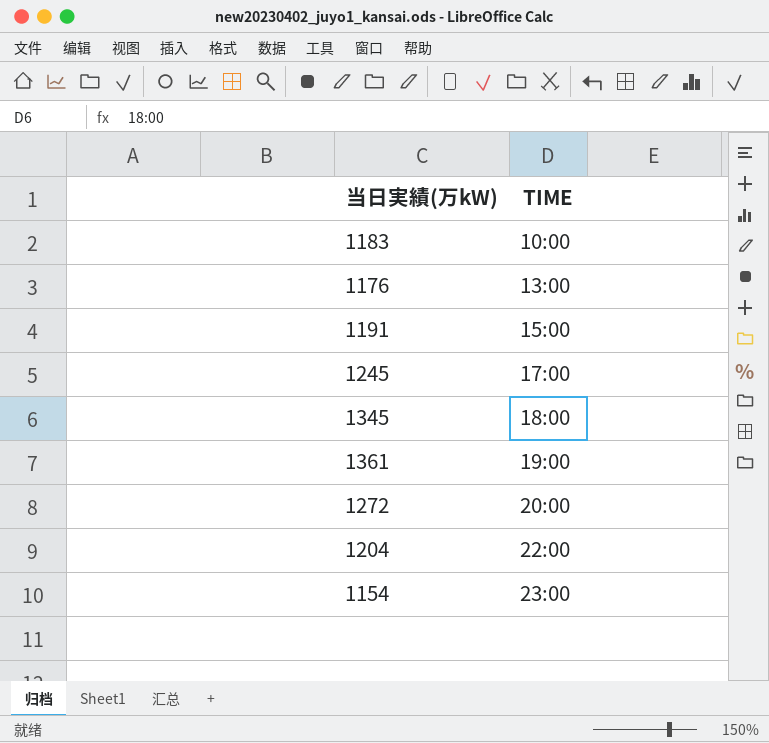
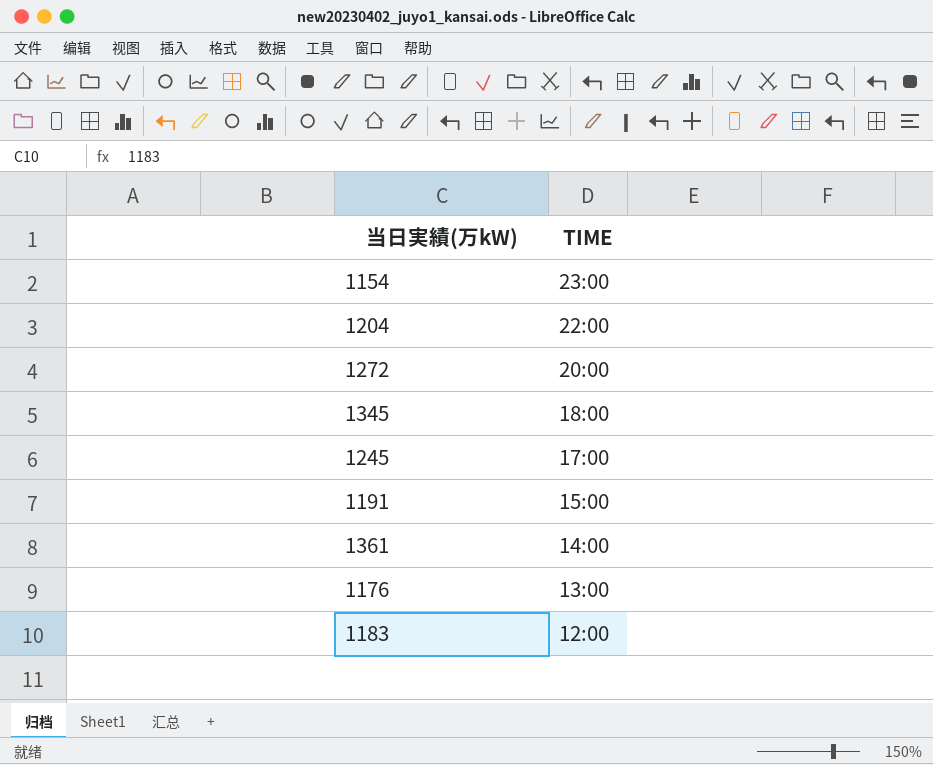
row order: TIME ascending -> TIME descending
1361 | TIME: 19:00 -> 14:00
1183 | TIME: 10:00 -> 12:00

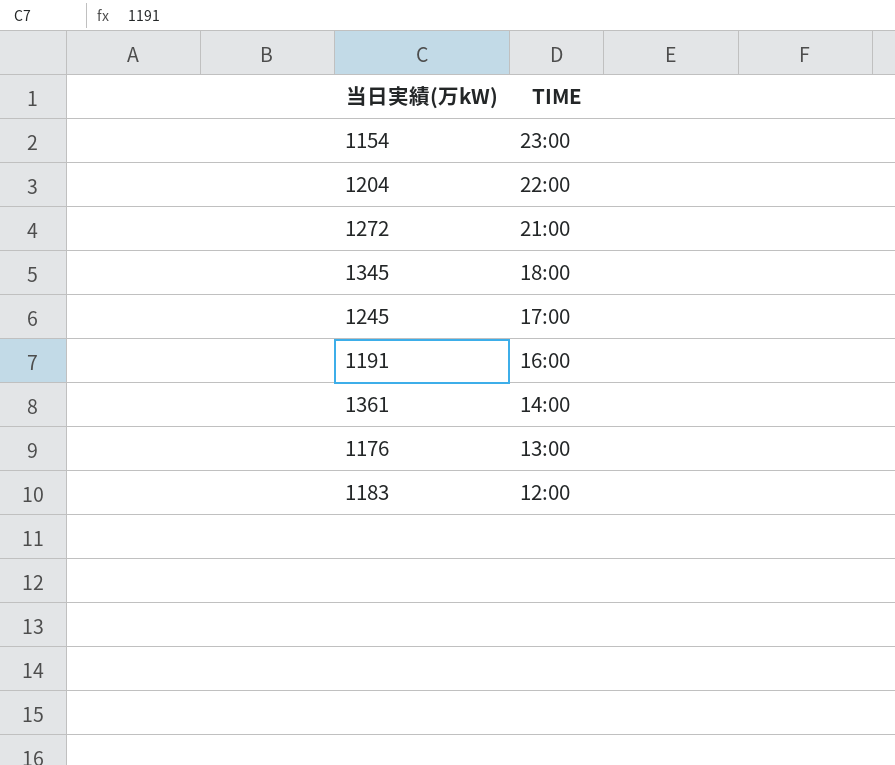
1272 | TIME: 20:00 -> 21:00
1191 | TIME: 15:00 -> 16:00

